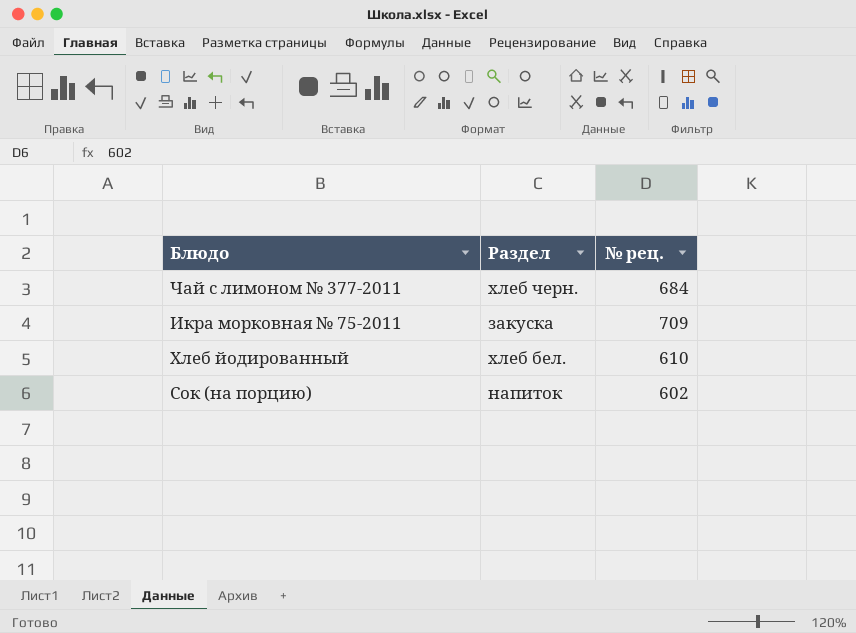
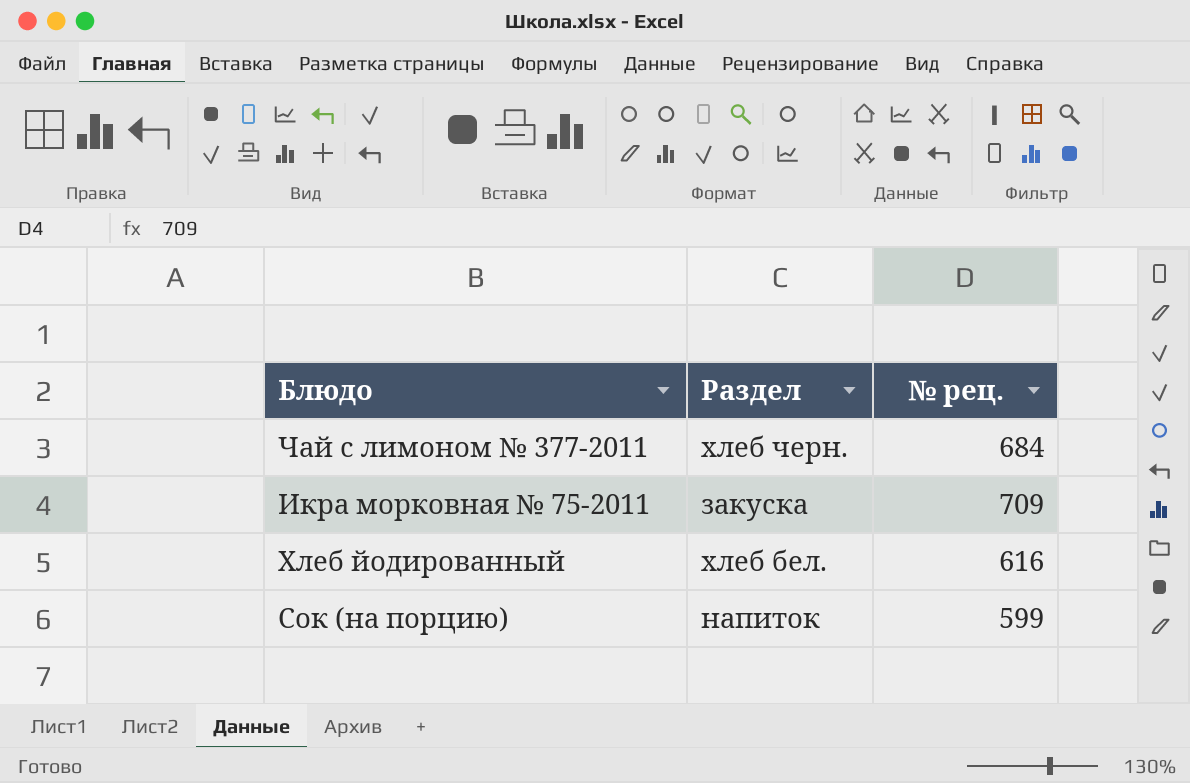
Хлеб йодированный | № рец.: 610 -> 616
Сок (на порцию) | № рец.: 602 -> 599

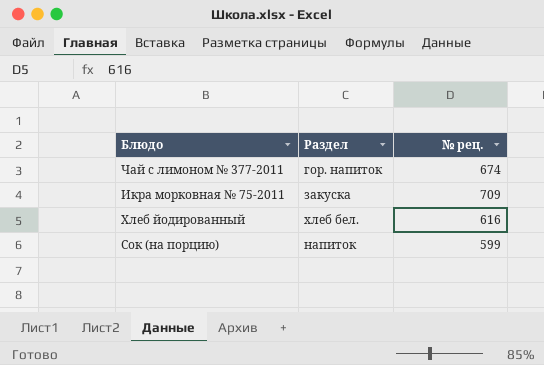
Чай с лимоном № 377-2011 | Раздел: хлеб черн. -> гор. напиток
Чай с лимоном № 377-2011 | № рец.: 684 -> 674

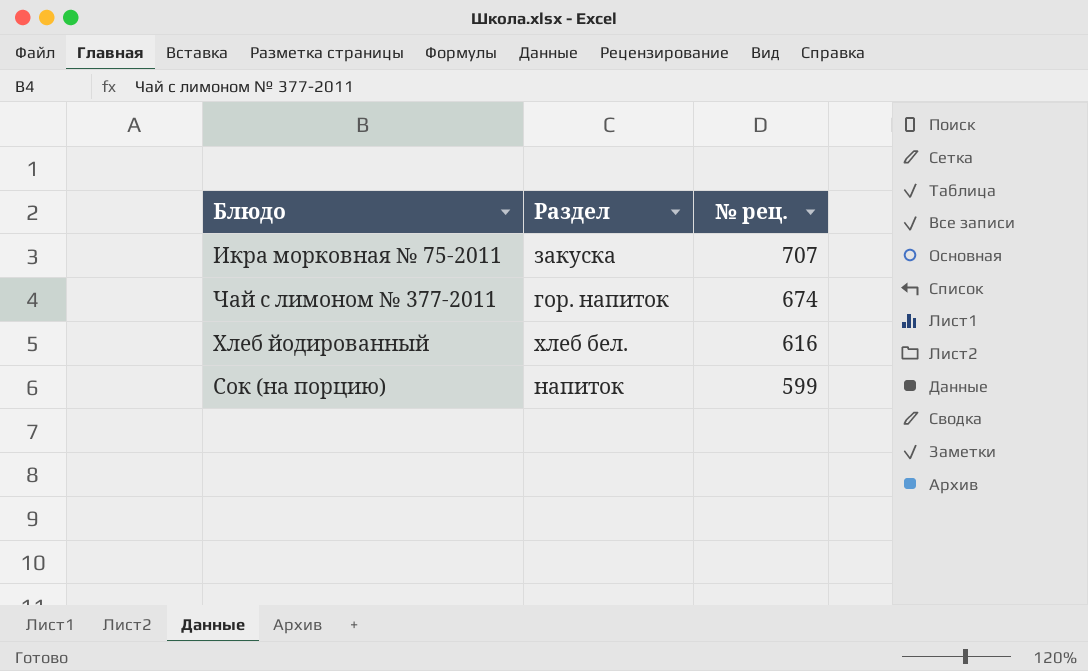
row order: none -> № рец. descending
Икра морковная № 75-2011 | № рец.: 709 -> 707

